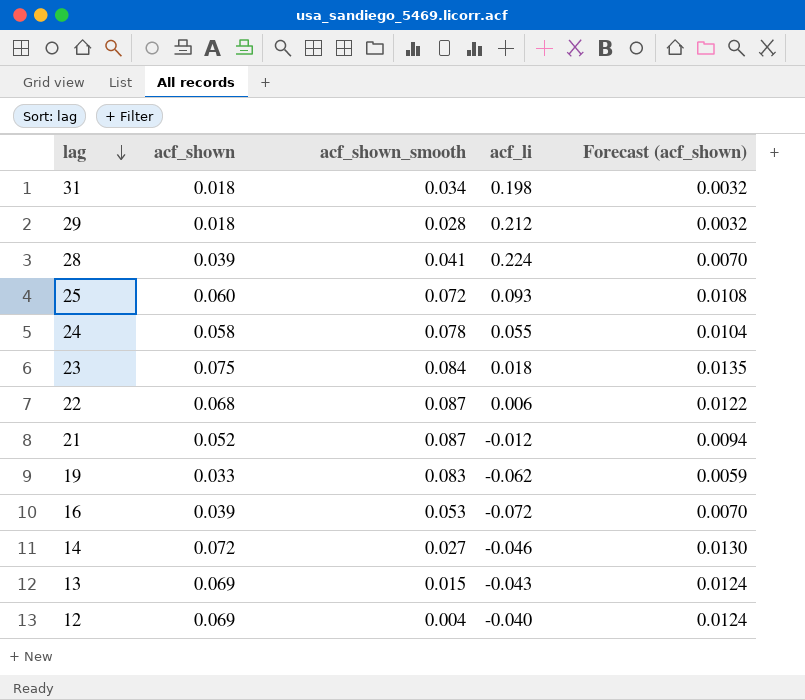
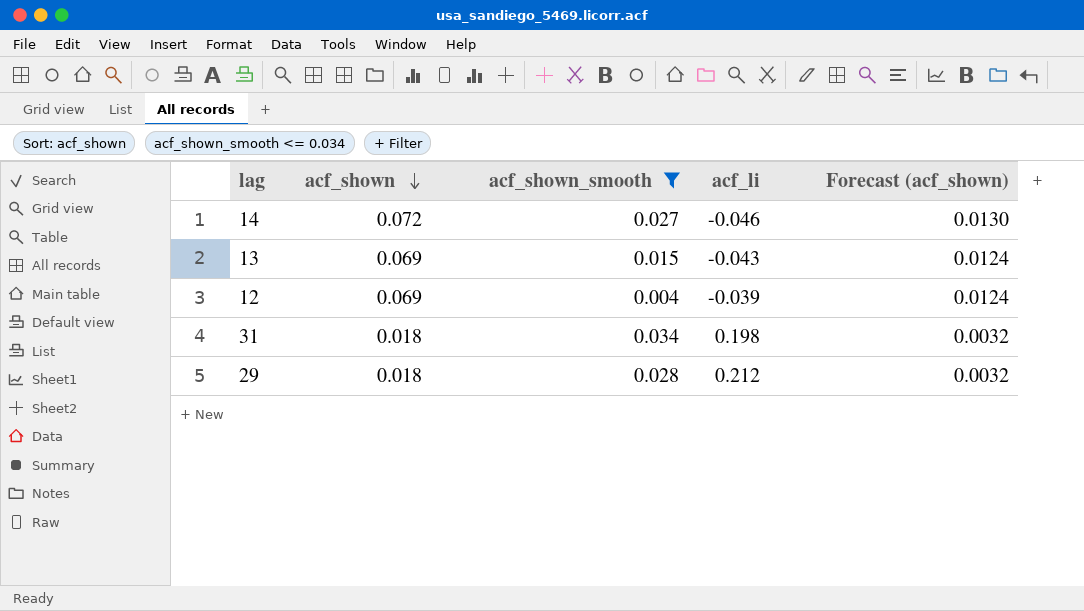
filter: none -> acf_shown_smooth <= 0.034
row order: lag descending -> acf_shown descending
12 | acf_li: -0.040 -> -0.039

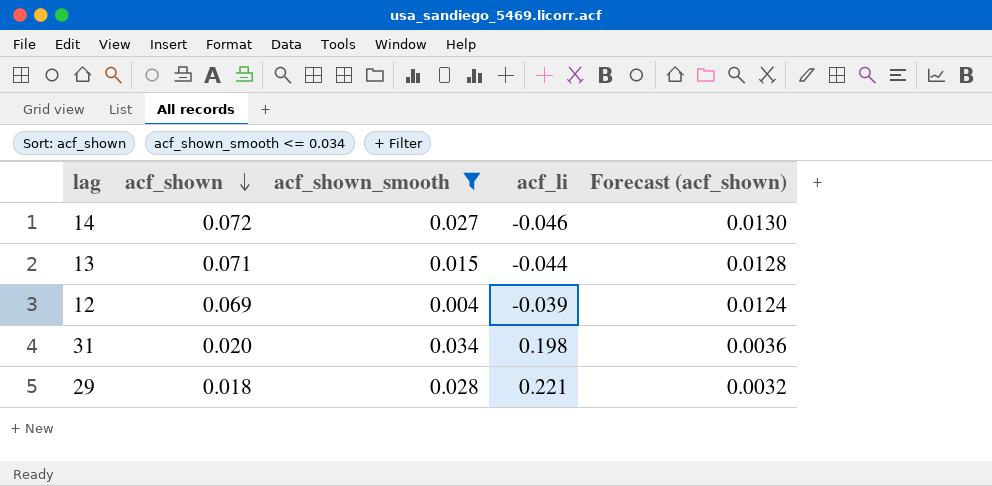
13 | acf_shown: 0.069 -> 0.071
13 | acf_li: -0.043 -> -0.044
13 | Forecast (acf_shown): 0.0124 -> 0.0128
31 | acf_shown: 0.018 -> 0.020
31 | Forecast (acf_shown): 0.0032 -> 0.0036
29 | acf_li: 0.212 -> 0.221

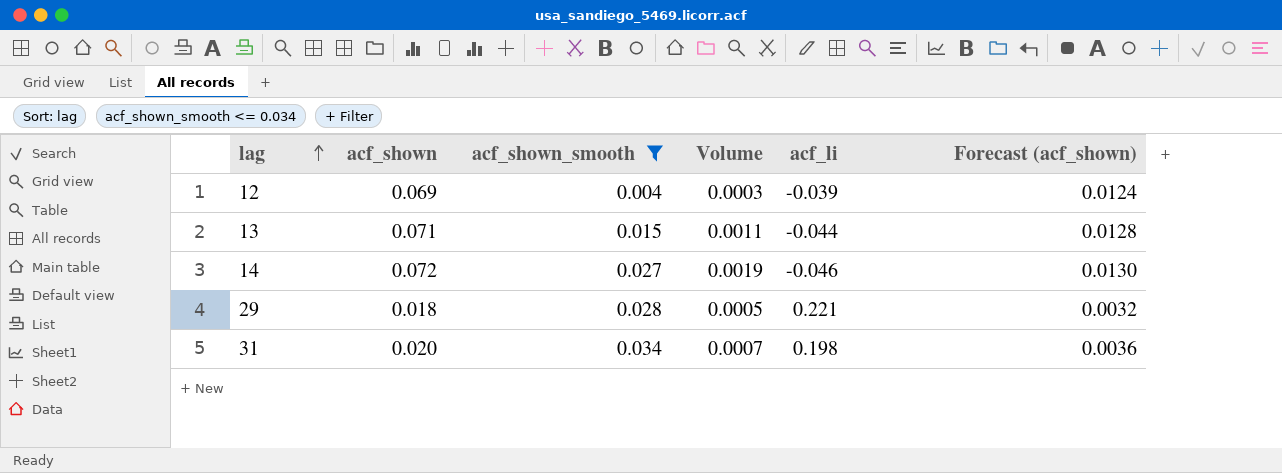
row order: acf_shown descending -> lag ascending
column Volume | formula: none -> [acf_shown] * [acf_shown_smooth]

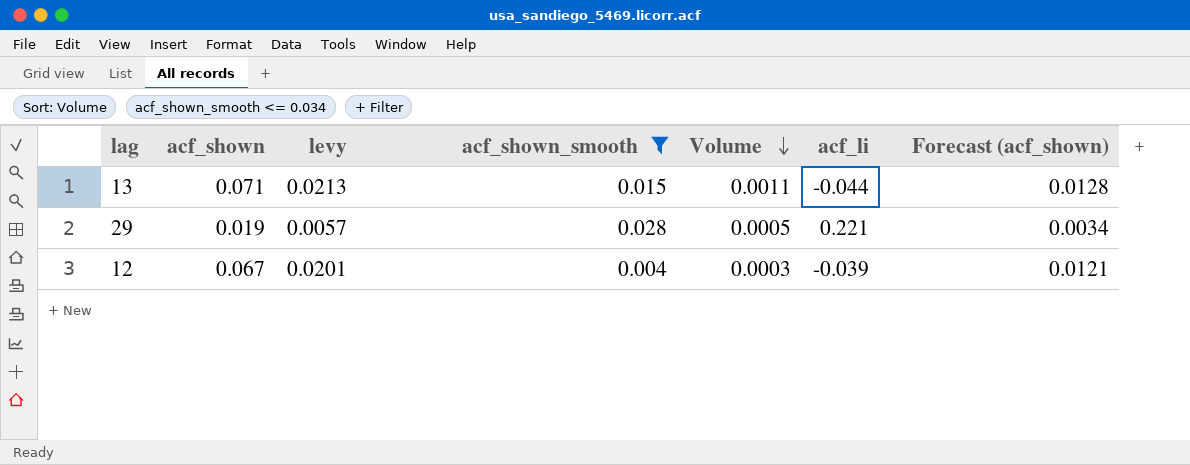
row order: lag ascending -> Volume descending
column levy | formula: none -> [acf_shown] * 0.3
row 14: 0.072 | 0.027 | 0.0019 | -0.046 | 0.0130 -> none
row 31: 0.020 | 0.034 | 0.0007 | 0.198 | 0.0036 -> none
29 | acf_shown: 0.018 -> 0.019
29 | Forecast (acf_shown): 0.0032 -> 0.0034
12 | acf_shown: 0.069 -> 0.067
12 | Forecast (acf_shown): 0.0124 -> 0.0121

